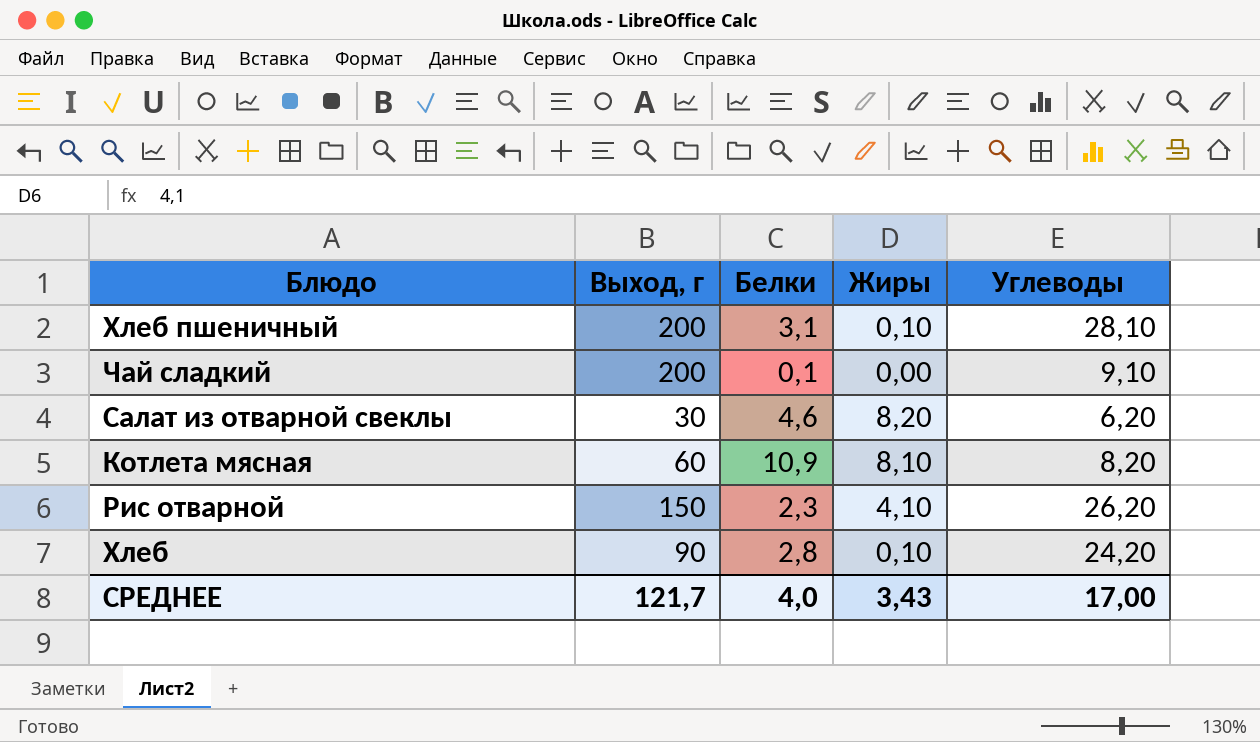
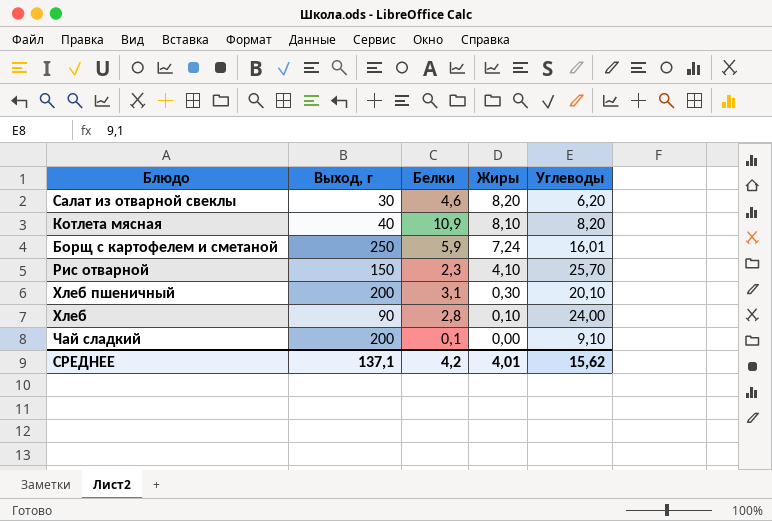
row order: none -> Жиры descending
Котлета мясная | Выход, г: 60 -> 40
row Борщ с картофелем и сметаной: none -> 250 | 5,9 | 7,24 | 16,01
Рис отварной | Углеводы: 26,20 -> 25,70
Хлеб пшеничный | Жиры: 0,10 -> 0,30
Хлеб пшеничный | Углеводы: 28,10 -> 20,10
Хлеб | Углеводы: 24,20 -> 24,00
СРЕДНЕЕ | Выход, г: 121,7 -> 137,1
СРЕДНЕЕ | Белки: 4,0 -> 4,2
СРЕДНЕЕ | Жиры: 3,43 -> 4,01
СРЕДНЕЕ | Углеводы: 17,00 -> 15,62

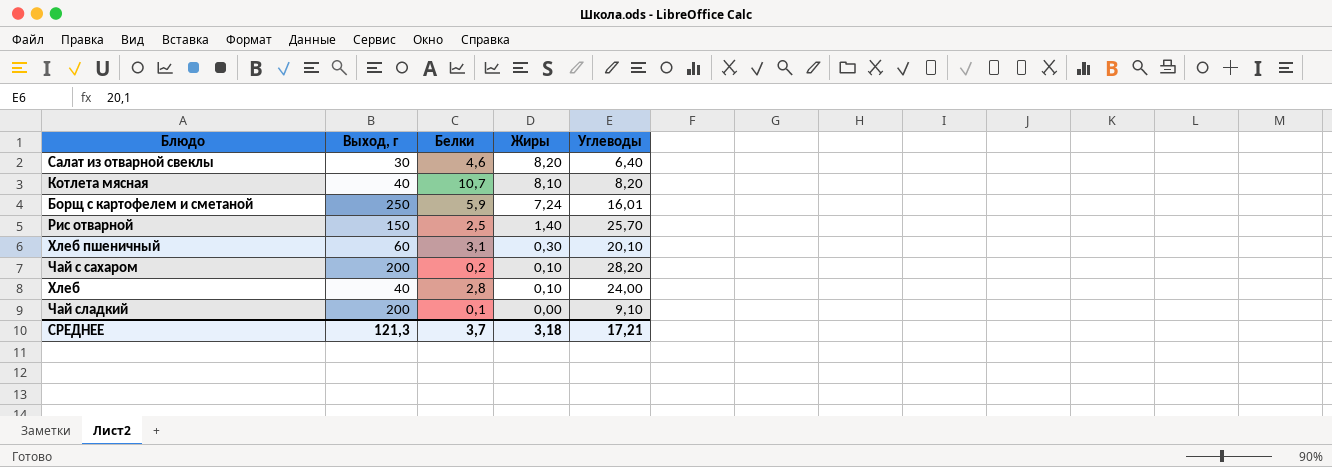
Салат из отварной свеклы | Углеводы: 6,20 -> 6,40
Котлета мясная | Белки: 10,9 -> 10,7
Рис отварной | Белки: 2,3 -> 2,5
Рис отварной | Жиры: 4,10 -> 1,40
Хлеб пшеничный | Выход, г: 200 -> 60
row Чай с сахаром: none -> 200 | 0,2 | 0,10 | 28,20
Хлеб | Выход, г: 90 -> 40
СРЕДНЕЕ | Выход, г: 137,1 -> 121,3
СРЕДНЕЕ | Белки: 4,2 -> 3,7
СРЕДНЕЕ | Жиры: 4,01 -> 3,18
СРЕДНЕЕ | Углеводы: 15,62 -> 17,21

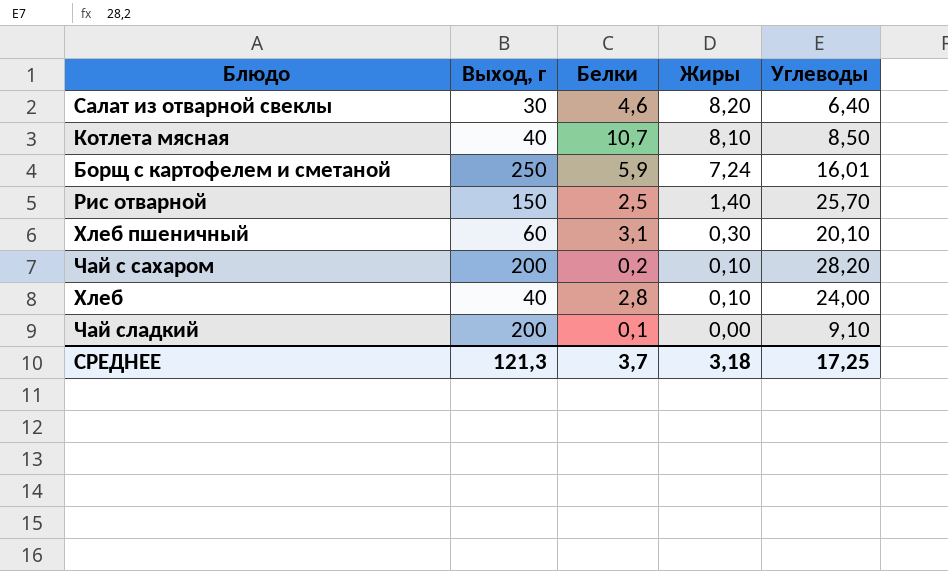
Котлета мясная | Углеводы: 8,20 -> 8,50
СРЕДНЕЕ | Углеводы: 17,21 -> 17,25

